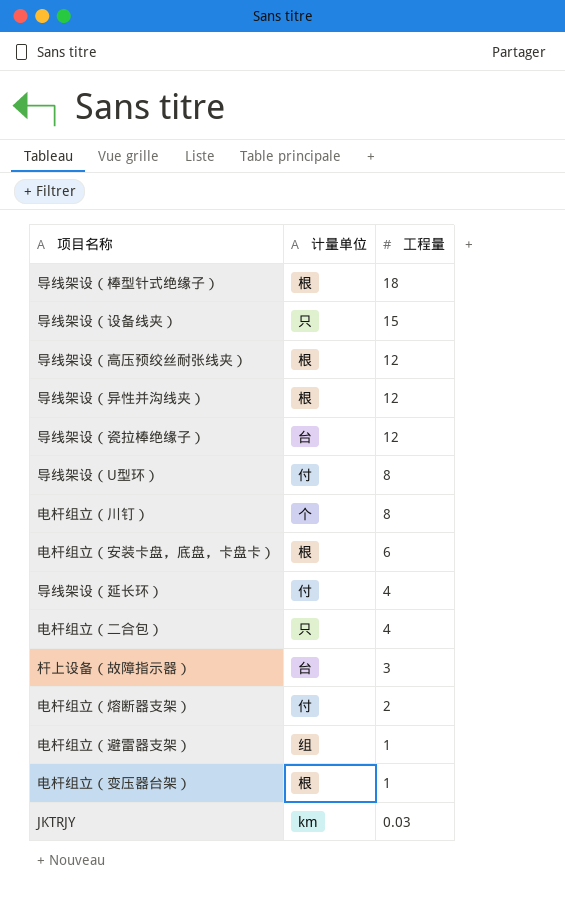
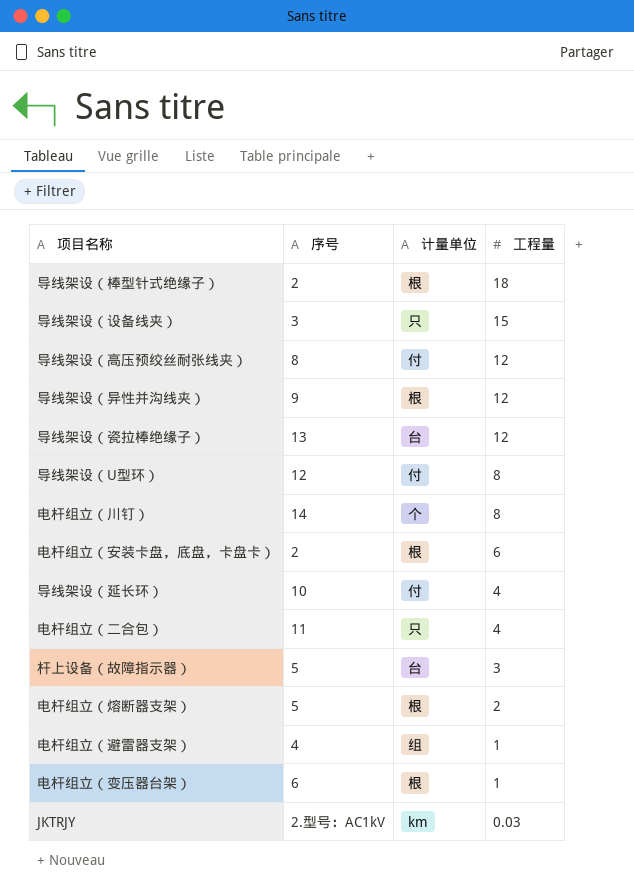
column 序号 | position: none -> 2
导线架设（高压预绞丝耐张线夹） | 计量单位: 根 -> 付
电杆组立（熔断器支架） | 计量单位: 付 -> 根

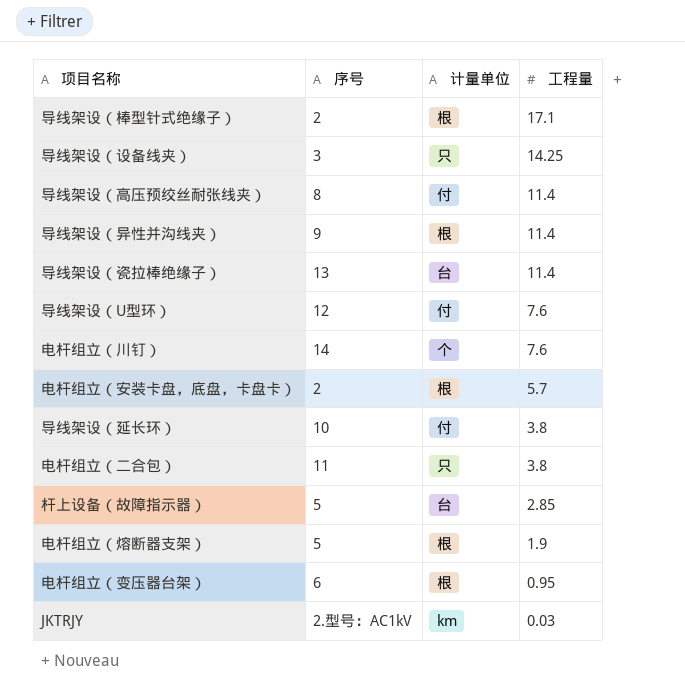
row 电杆组立（避雷器支架）: 4 | 组 | 1 -> none
导线架设（棒型针式绝缘子） | 工程量: 18 -> 17.1
导线架设（设备线夹） | 工程量: 15 -> 14.25
导线架设（高压预绞丝耐张线夹） | 工程量: 12 -> 11.4
导线架设（异性并沟线夹） | 工程量: 12 -> 11.4
导线架设（瓷拉棒绝缘子） | 工程量: 12 -> 11.4
导线架设（U型环） | 工程量: 8 -> 7.6
电杆组立（川钉） | 工程量: 8 -> 7.6
电杆组立（安装卡盘，底盘，卡盘卡） | 工程量: 6 -> 5.7
导线架设（延长环） | 工程量: 4 -> 3.8
电杆组立（二合包） | 工程量: 4 -> 3.8
杆上设备（故障指示器） | 工程量: 3 -> 2.85
电杆组立（熔断器支架） | 工程量: 2 -> 1.9
电杆组立（变压器台架） | 工程量: 1 -> 0.95

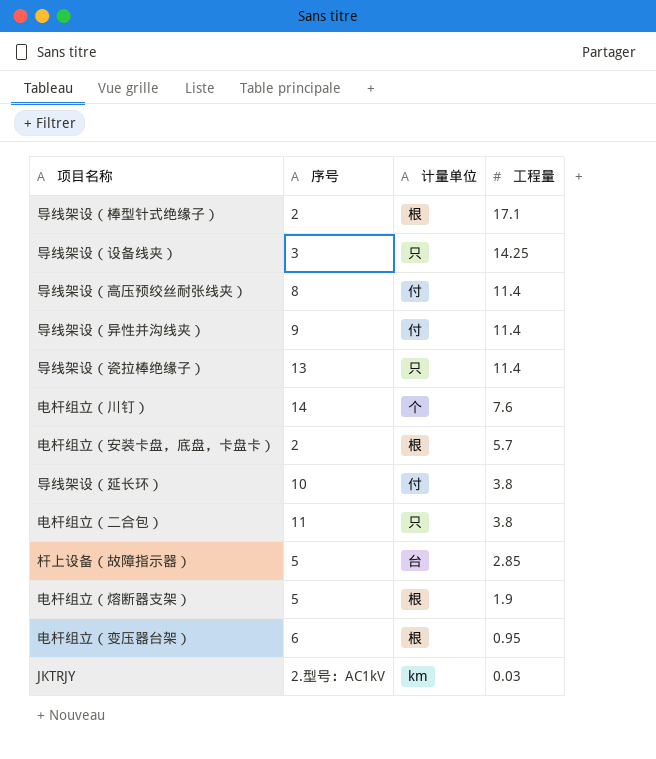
row 导线架设（U型环）: 12 | 付 | 7.6 -> none
导线架设（异性并沟线夹） | 计量单位: 根 -> 付
导线架设（瓷拉棒绝缘子） | 计量单位: 台 -> 只

